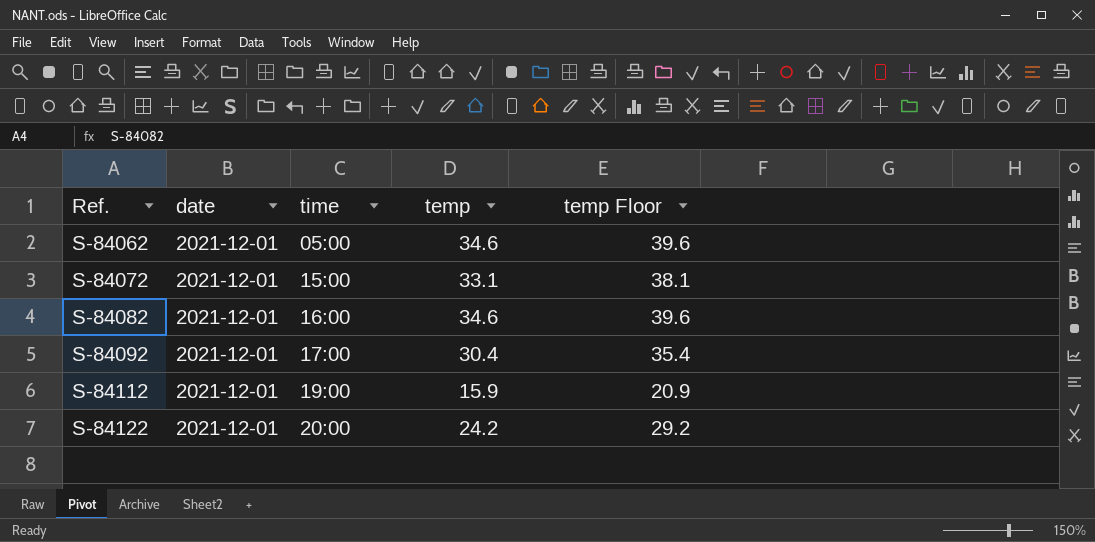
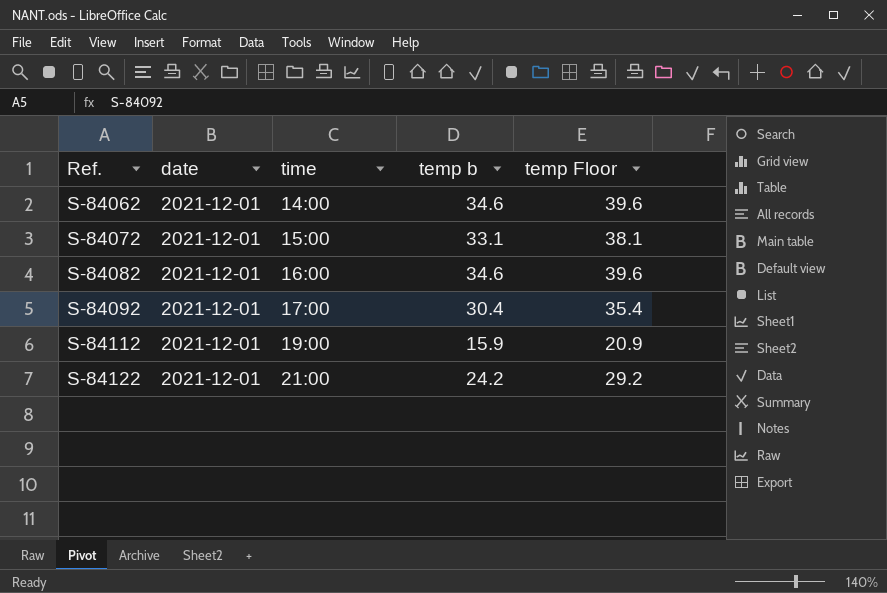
column name: temp -> temp b
S-84062 | time: 05:00 -> 14:00
S-84122 | time: 20:00 -> 21:00

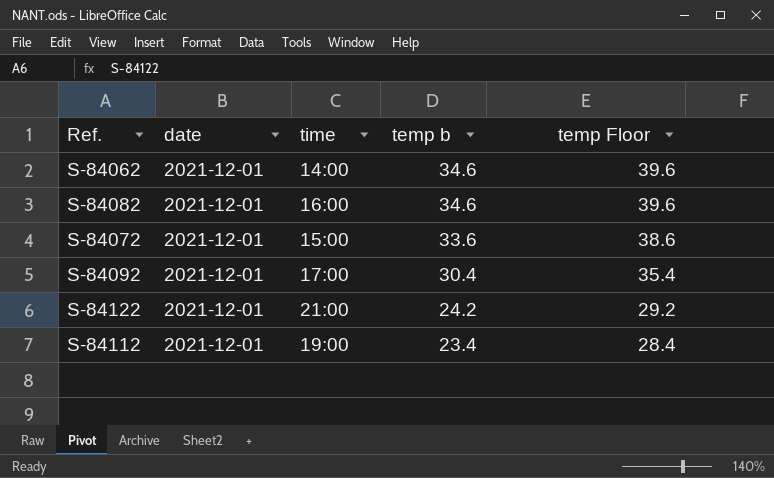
row order: Ref. ascending -> temp b descending
S-84072 | temp b: 33.1 -> 33.6
S-84072 | temp Floor: 38.1 -> 38.6
S-84112 | temp b: 15.9 -> 23.4
S-84112 | temp Floor: 20.9 -> 28.4

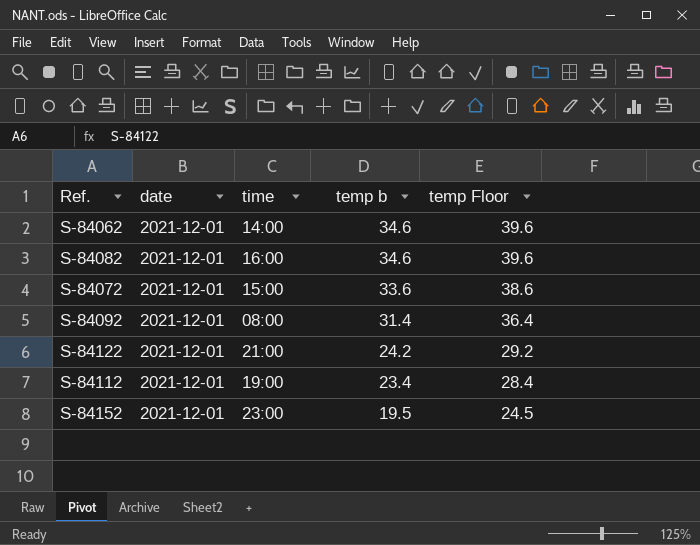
S-84092 | time: 17:00 -> 08:00
S-84092 | temp b: 30.4 -> 31.4
S-84092 | temp Floor: 35.4 -> 36.4
row S-84152: none -> 2021-12-01 | 23:00 | 19.5 | 24.5

